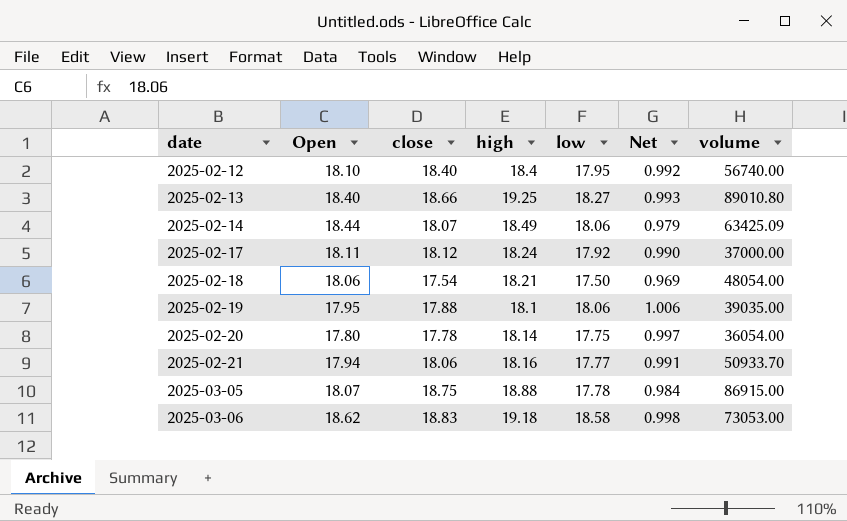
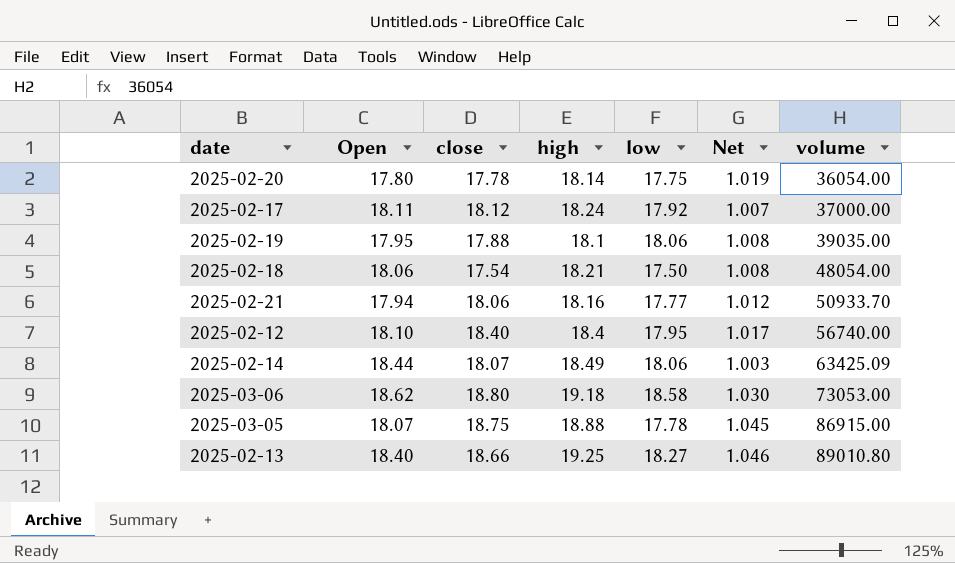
row order: date ascending -> volume ascending
column Net | formula: [low] / [Open] -> [high] / [Open]
2025-03-06 | close: 18.83 -> 18.80

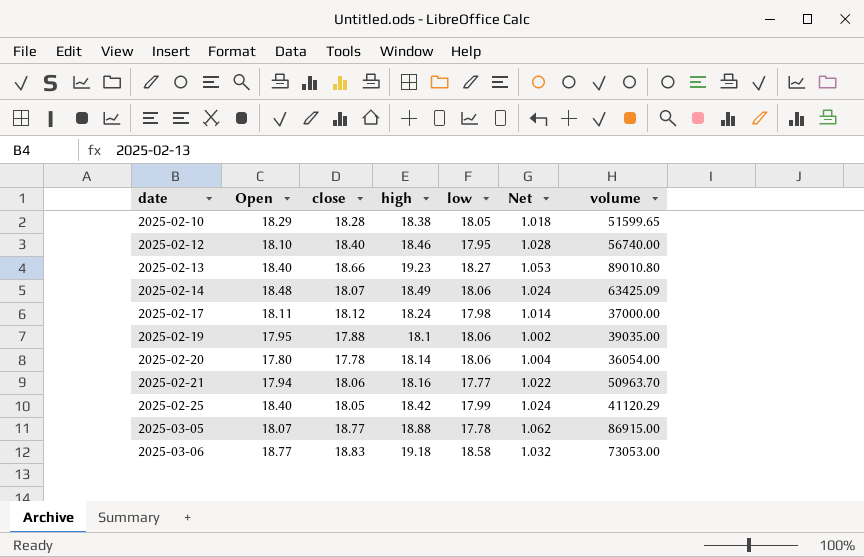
row order: volume ascending -> date ascending
column Net | formula: [high] / [Open] -> [high] / [low]
row 2025-02-18: 18.06 | 17.54 | 18.21 | 17.50 | 1.008 | 48054.00 -> none
row 2025-02-10: none -> 18.29 | 18.28 | 18.38 | 18.05 | 1.018 | 51599.65
2025-02-12 | high: 18.4 -> 18.46
2025-02-13 | high: 19.25 -> 19.23
2025-02-14 | Open: 18.44 -> 18.48
2025-02-17 | low: 17.92 -> 17.98
2025-02-20 | low: 17.75 -> 18.06
2025-02-21 | volume: 50933.70 -> 50963.70
row 2025-02-25: none -> 18.40 | 18.05 | 18.42 | 17.99 | 1.024 | 41120.29
2025-03-05 | close: 18.75 -> 18.77
2025-03-06 | Open: 18.62 -> 18.77
2025-03-06 | close: 18.80 -> 18.83

